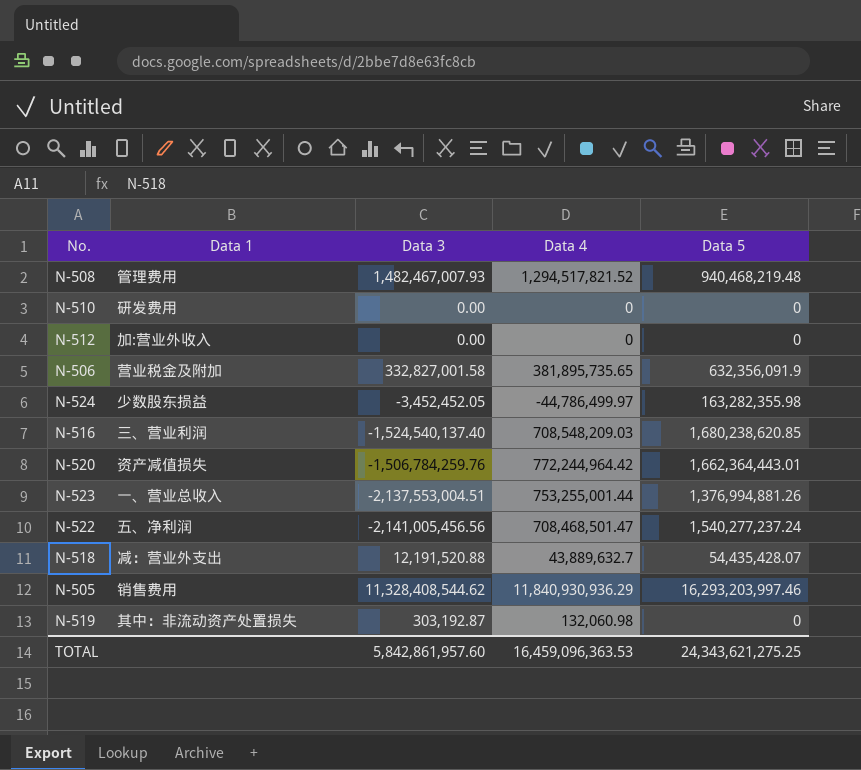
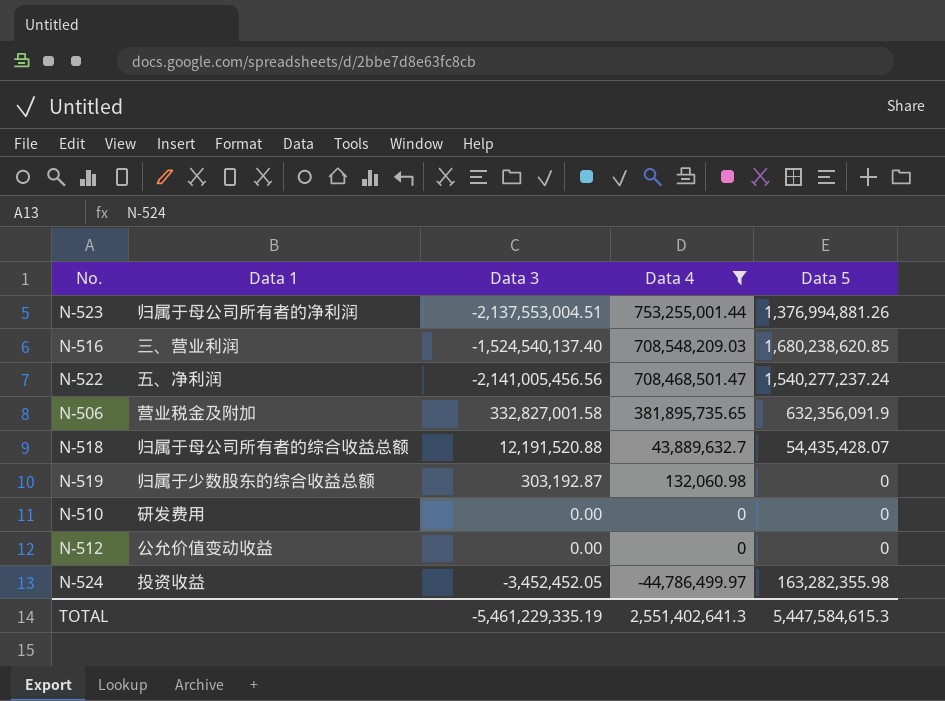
filter: none -> Data 4 <= 753,255,001.44
row order: none -> Data 4 descending
N-523 | Data 1: 一、营业总收入 -> 归属于母公司所有者的净利润
N-518 | Data 1: 减：营业外支出 -> 归属于母公司所有者的综合收益总额
N-519 | Data 1: 其中：非流动资产处置损失 -> 归属于少数股东的综合收益总额
N-512 | Data 1: 加:营业外收入 -> 公允价值变动收益
N-524 | Data 1: 少数股东损益 -> 投资收益
TOTAL | Data 3: 5,842,861,957.60 -> -5,461,229,335.19
TOTAL | Data 4: 16,459,096,363.53 -> 2,551,402,641.3
TOTAL | Data 5: 24,343,621,275.25 -> 5,447,584,615.3

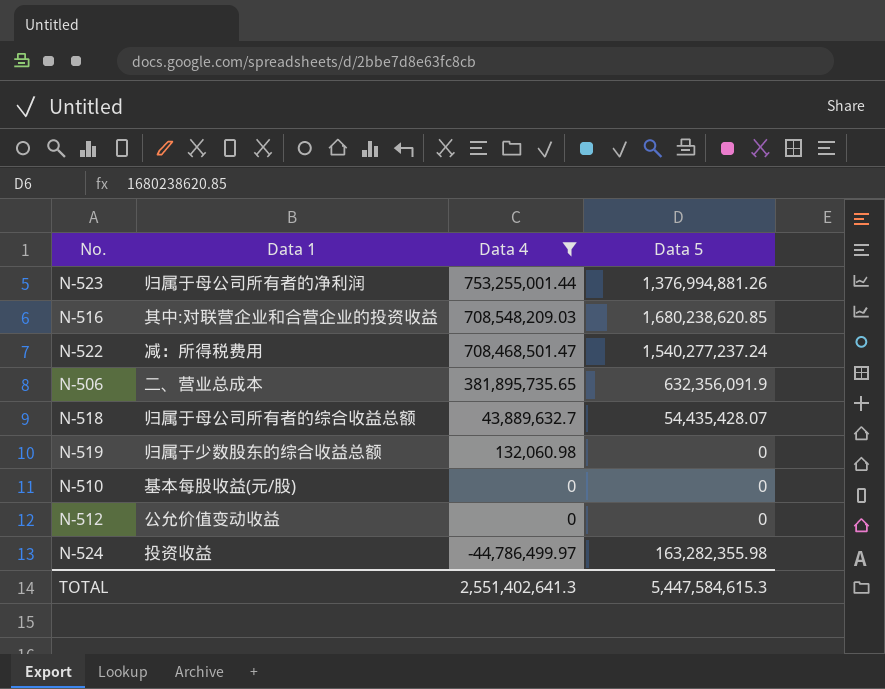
column Data 3 | position: 3 -> none
N-516 | Data 1: 三、营业利润 -> 其中:对联营企业和合营企业的投资收益
N-522 | Data 1: 五、净利润 -> 减：所得税费用
N-506 | Data 1: 营业税金及附加 -> 二、营业总成本
N-510 | Data 1: 研发费用 -> 基本每股收益(元/股)

